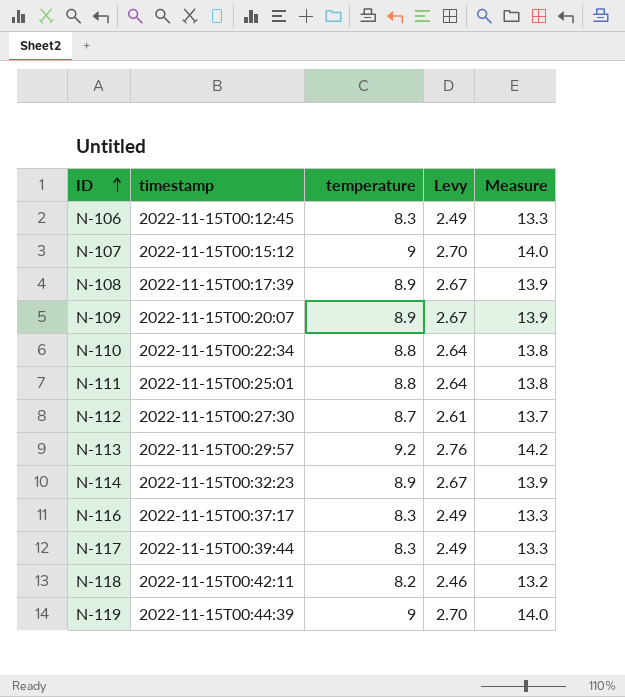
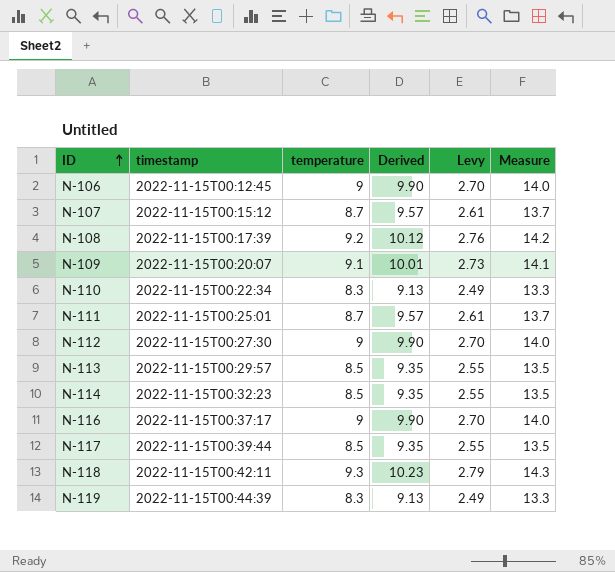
column Derived | formula: none -> [temperature] * 1.1
N-106 | temperature: 8.3 -> 9
N-106 | Levy: 2.49 -> 2.70
N-106 | Measure: 13.3 -> 14.0
N-107 | temperature: 9 -> 8.7
N-107 | Levy: 2.70 -> 2.61
N-107 | Measure: 14.0 -> 13.7
N-108 | temperature: 8.9 -> 9.2
N-108 | Levy: 2.67 -> 2.76
N-108 | Measure: 13.9 -> 14.2
N-109 | temperature: 8.9 -> 9.1
N-109 | Levy: 2.67 -> 2.73
N-109 | Measure: 13.9 -> 14.1
N-110 | temperature: 8.8 -> 8.3
N-110 | Levy: 2.64 -> 2.49
N-110 | Measure: 13.8 -> 13.3
N-111 | temperature: 8.8 -> 8.7
N-111 | Levy: 2.64 -> 2.61
N-111 | Measure: 13.8 -> 13.7
N-112 | temperature: 8.7 -> 9
N-112 | Levy: 2.61 -> 2.70
N-112 | Measure: 13.7 -> 14.0
N-113 | temperature: 9.2 -> 8.5
N-113 | Levy: 2.76 -> 2.55
N-113 | Measure: 14.2 -> 13.5
N-114 | temperature: 8.9 -> 8.5
N-114 | Levy: 2.67 -> 2.55
N-114 | Measure: 13.9 -> 13.5
N-116 | temperature: 8.3 -> 9
N-116 | Levy: 2.49 -> 2.70
N-116 | Measure: 13.3 -> 14.0
N-117 | temperature: 8.3 -> 8.5
N-117 | Levy: 2.49 -> 2.55
N-117 | Measure: 13.3 -> 13.5
N-118 | temperature: 8.2 -> 9.3
N-118 | Levy: 2.46 -> 2.79
N-118 | Measure: 13.2 -> 14.3
N-119 | temperature: 9 -> 8.3
N-119 | Levy: 2.70 -> 2.49
N-119 | Measure: 14.0 -> 13.3

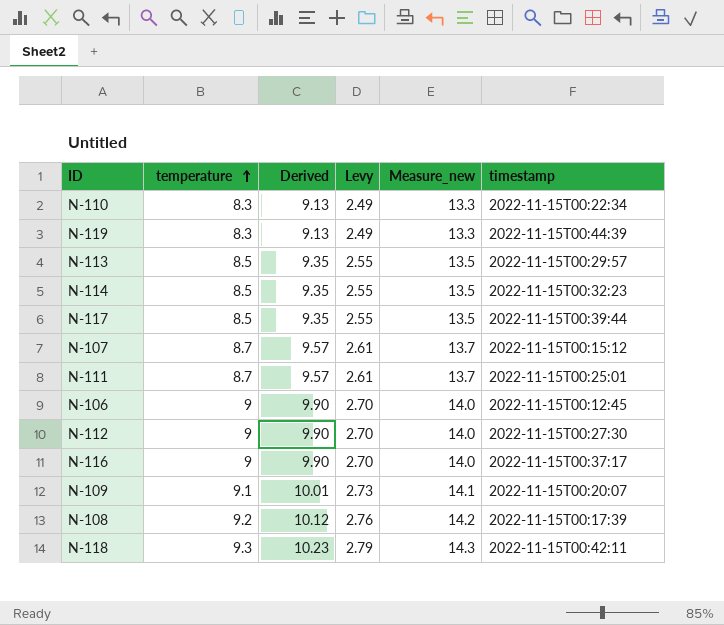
row order: ID ascending -> temperature ascending
column name: Measure -> Measure_new
column timestamp | position: 2 -> 6

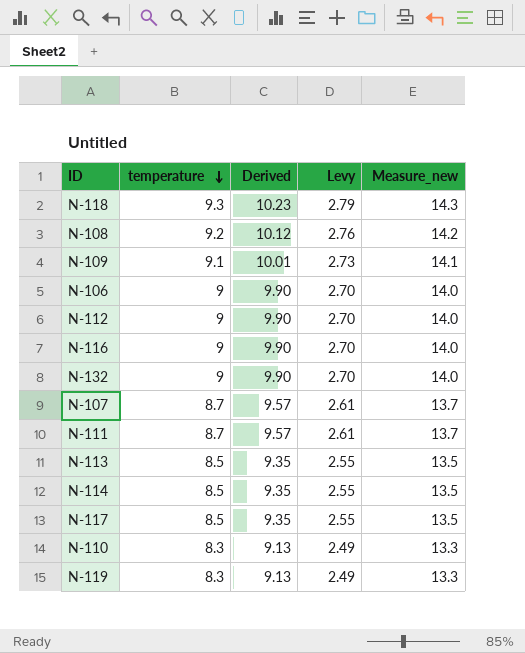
row order: temperature ascending -> temperature descending
column timestamp | position: 6 -> none
row N-132: none -> 9 | 9.90 | 2.70 | 14.0

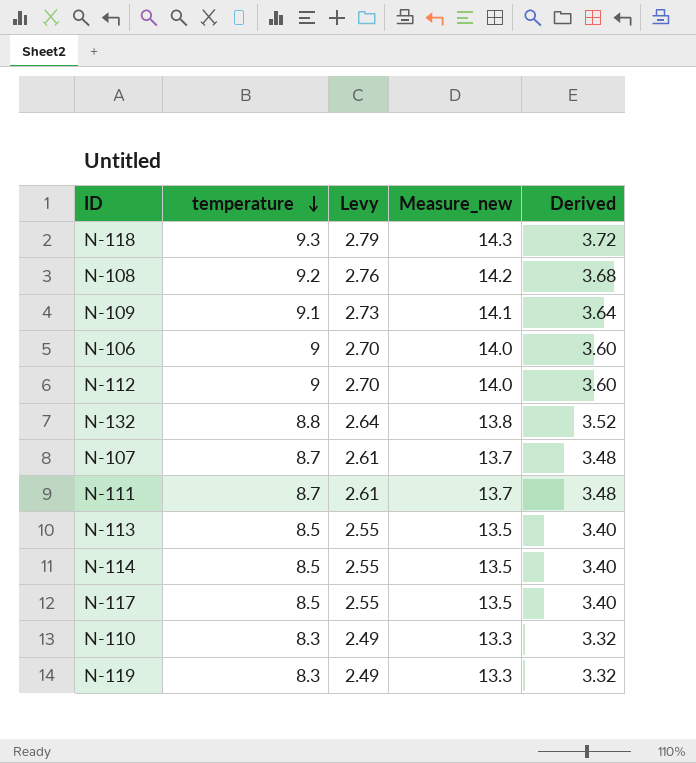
column Derived | formula: [temperature] * 1.1 -> [temperature] * 0.4
column Derived | position: 3 -> 5
row N-116: 9 | 9.90 | 2.70 | 14.0 -> none
N-132 | temperature: 9 -> 8.8
N-132 | Levy: 2.70 -> 2.64
N-132 | Measure_new: 14.0 -> 13.8

